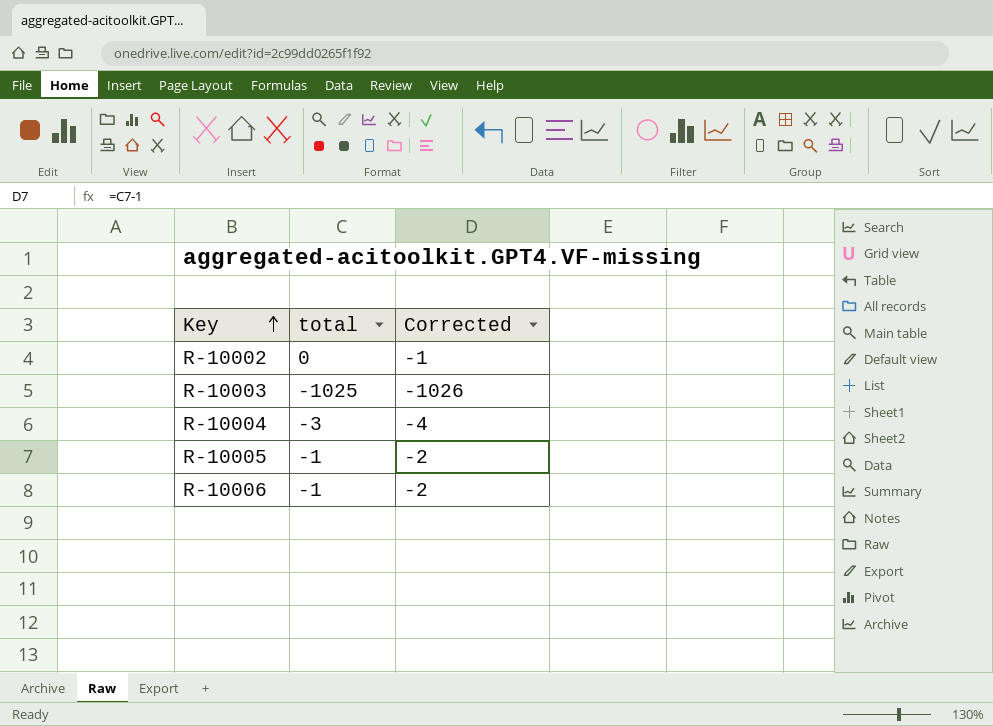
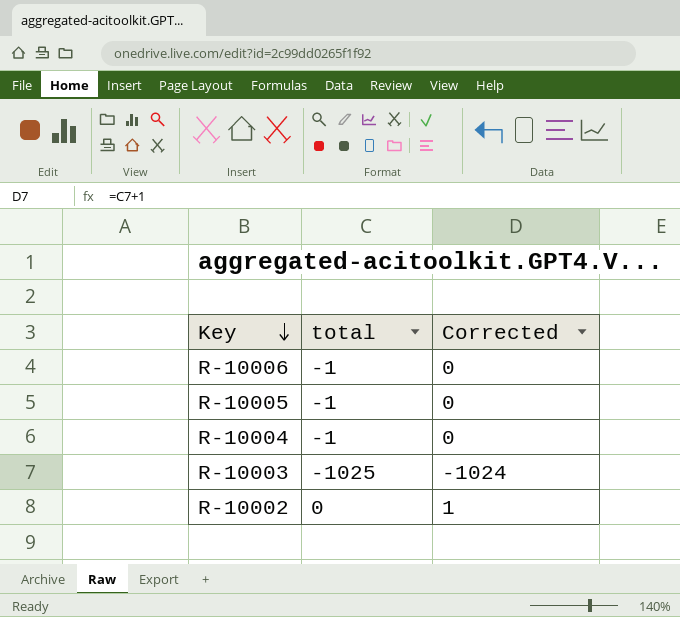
row order: Key ascending -> Key descending
column Corrected | formula: [total] - 1 -> [total] + 1
R-10004 | total: -3 -> -1

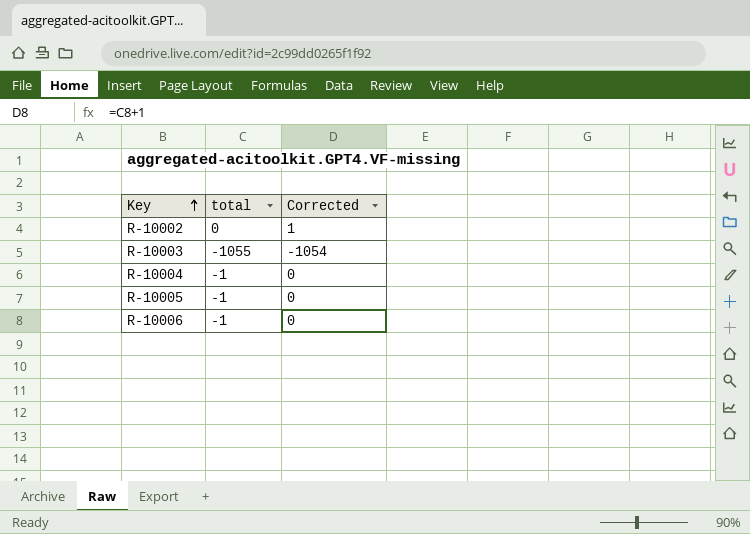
row order: Key descending -> Key ascending
R-10003 | total: -1025 -> -1055
R-10003 | Corrected: -1024 -> -1054

